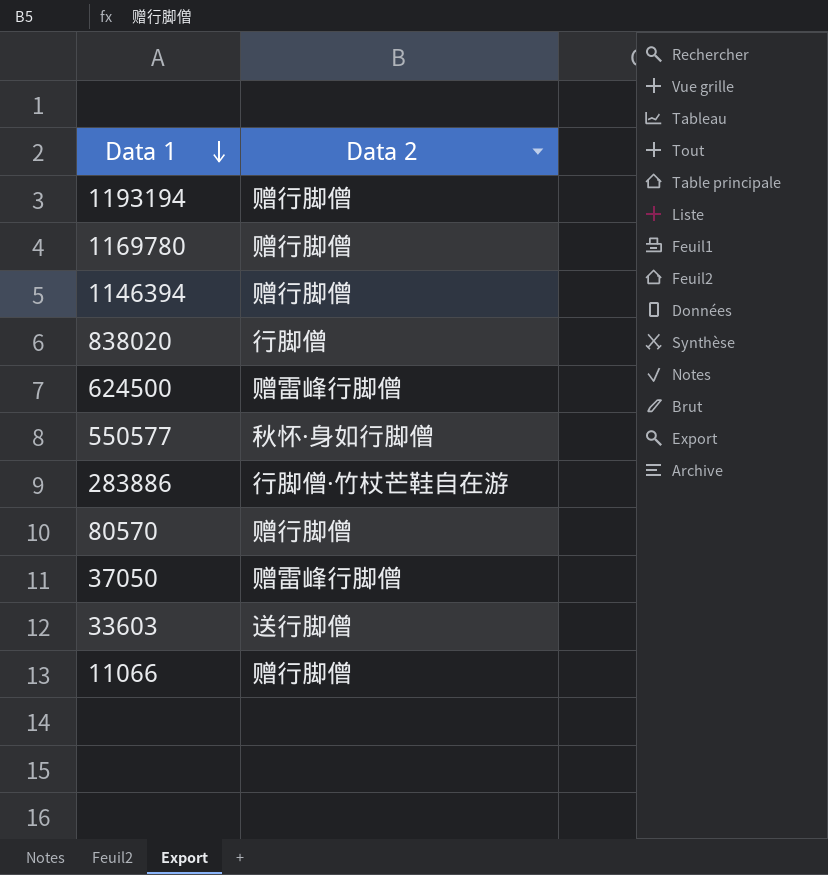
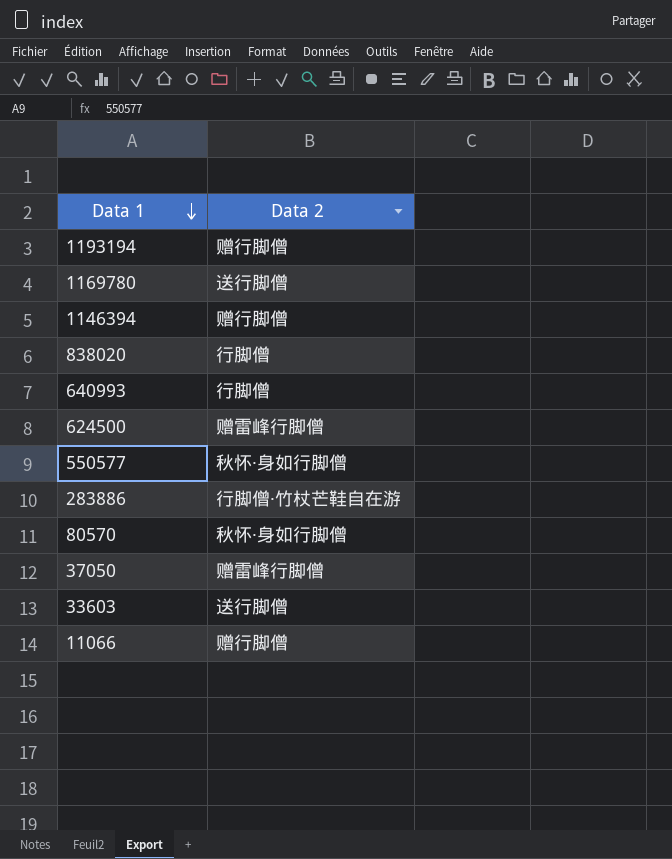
1169780 | Data 2: 赠行脚僧 -> 送行脚僧
row 640993: none -> 行脚僧
80570 | Data 2: 赠行脚僧 -> 秋怀·身如行脚僧

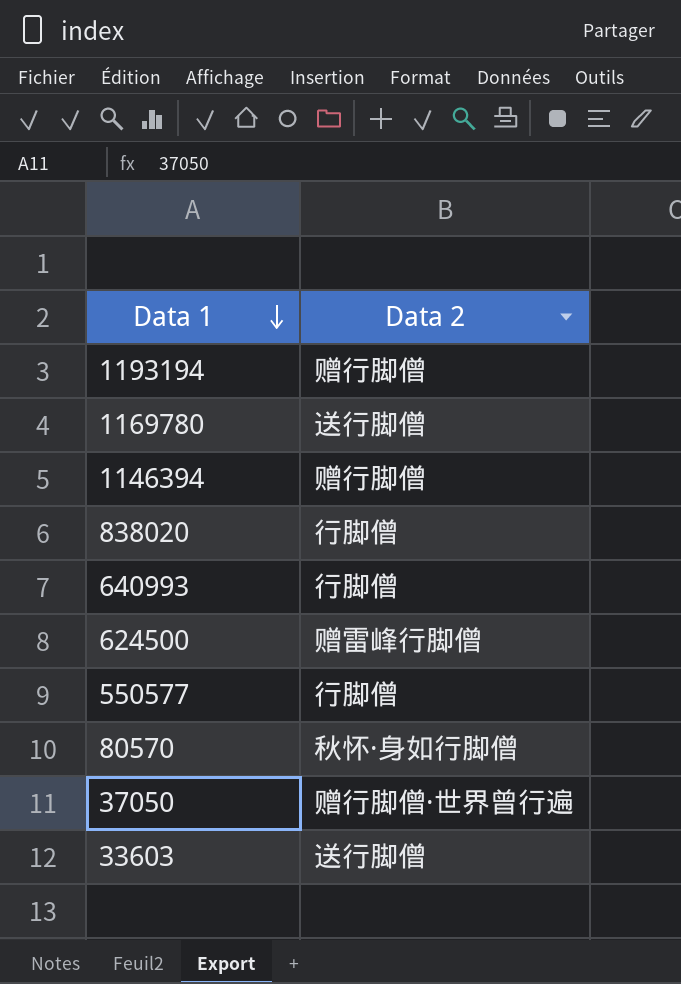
row 283886: 行脚僧·竹杖芒鞋自在游 -> none
row 11066: 赠行脚僧 -> none
550577 | Data 2: 秋怀·身如行脚僧 -> 行脚僧
37050 | Data 2: 赠雷峰行脚僧 -> 赠行脚僧·世界曾行遍

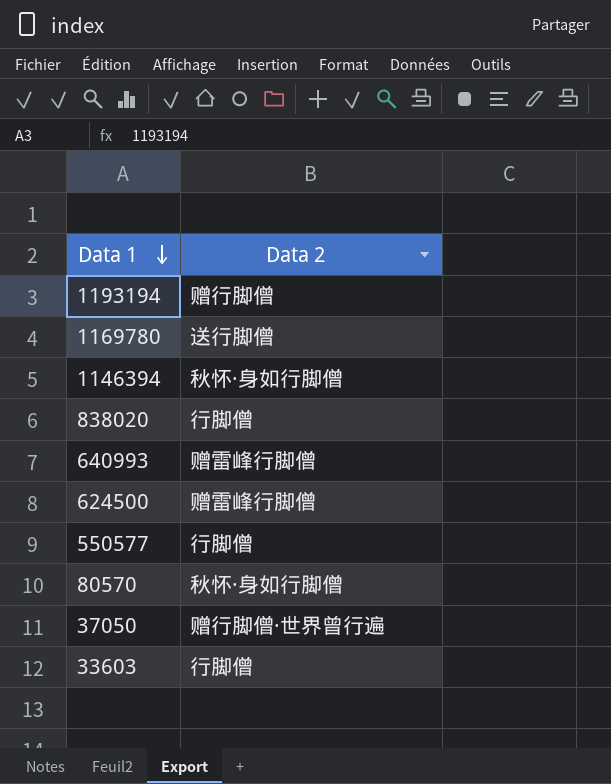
1146394 | Data 2: 赠行脚僧 -> 秋怀·身如行脚僧
640993 | Data 2: 行脚僧 -> 赠雷峰行脚僧
33603 | Data 2: 送行脚僧 -> 行脚僧

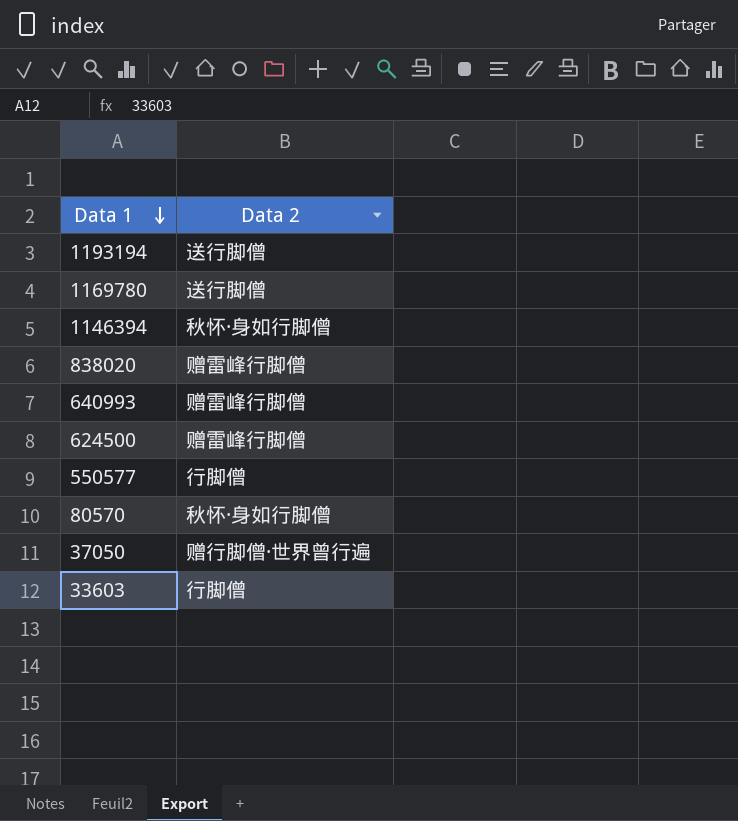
1193194 | Data 2: 赠行脚僧 -> 送行脚僧
838020 | Data 2: 行脚僧 -> 赠雷峰行脚僧

